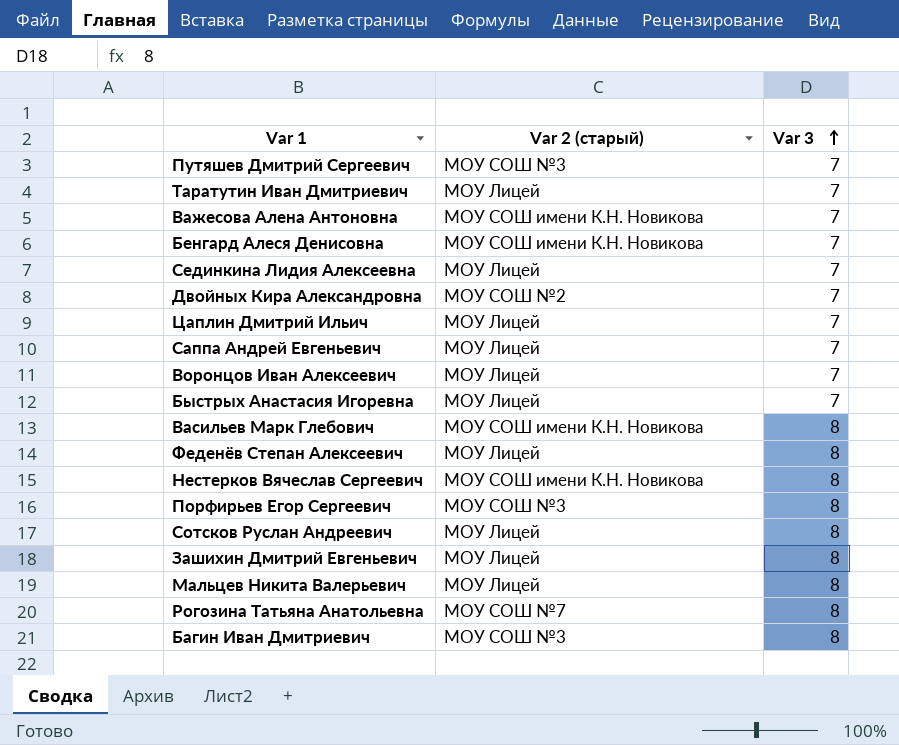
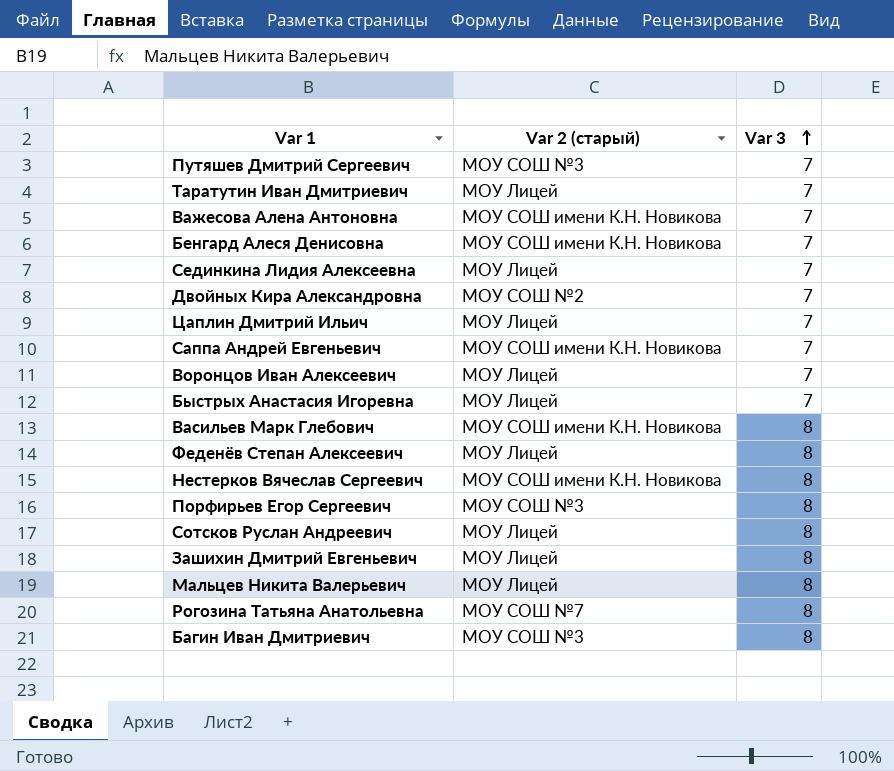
Саппа Андрей Евгеньевич | Var 2 (старый): МОУ Лицей -> МОУ СОШ имени К.Н. Новикова

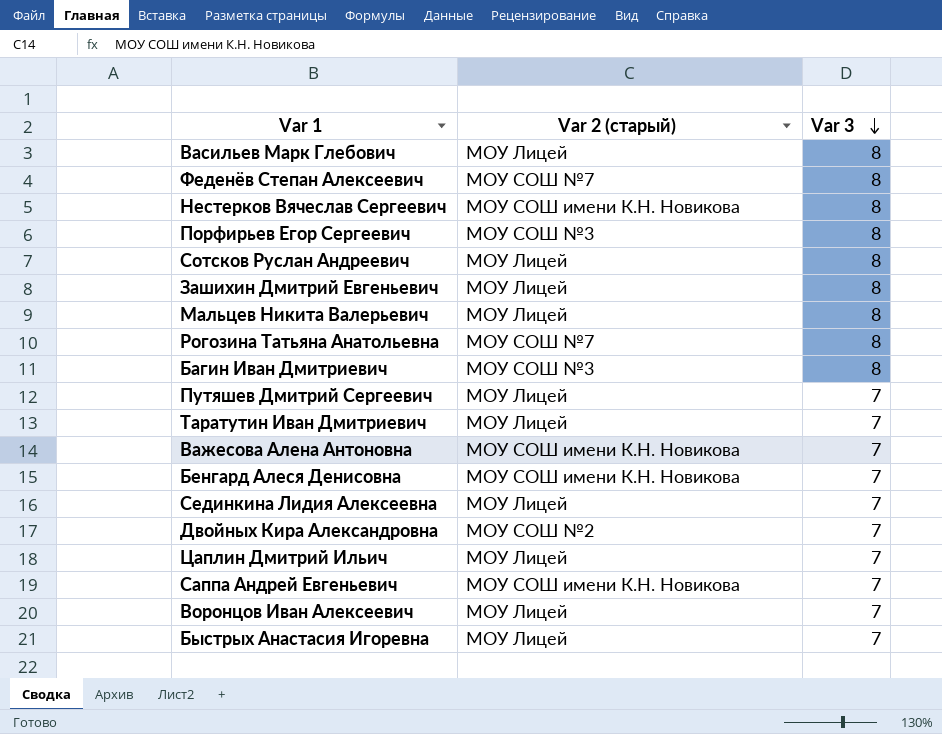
row order: Var 3 ascending -> Var 3 descending
Васильев Марк Глебович | Var 2 (старый): МОУ СОШ имени К.Н. Новикова -> МОУ Лицей
Феденёв Степан Алексеевич | Var 2 (старый): МОУ Лицей -> МОУ СОШ №7
Путяшев Дмитрий Сергеевич | Var 2 (старый): МОУ СОШ №3 -> МОУ Лицей

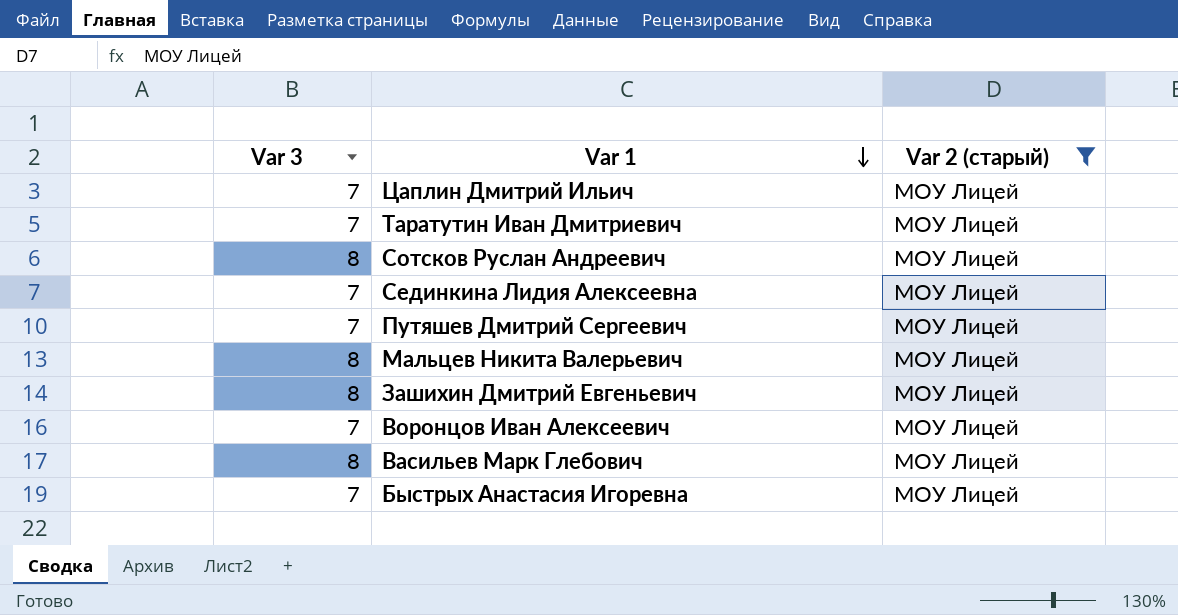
filter: none -> Var 2 (старый) = МОУ Лицей
row order: Var 3 descending -> Var 1 descending
column Var 3 | position: 3 -> 1

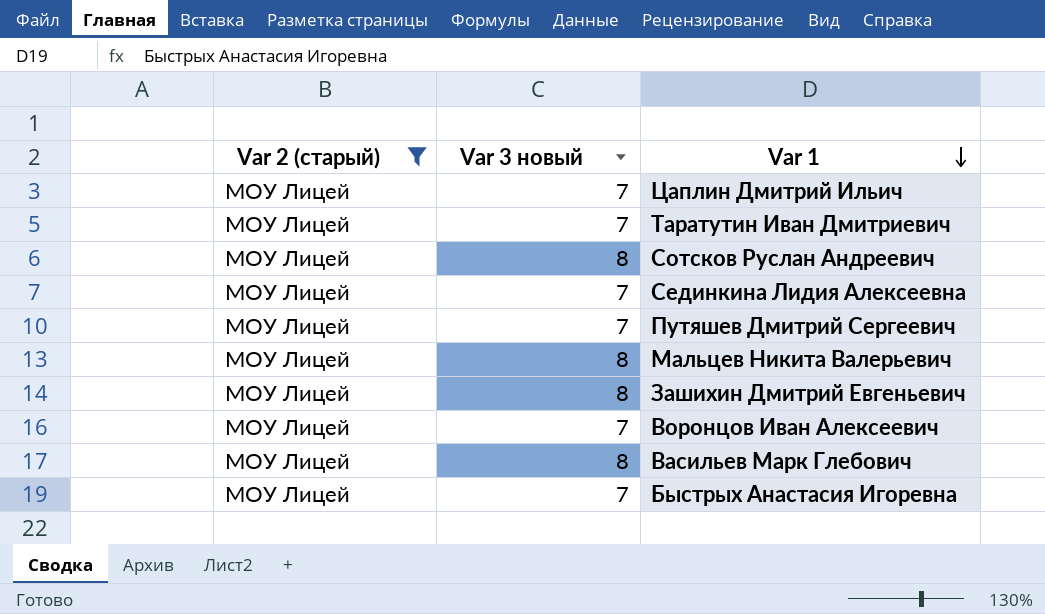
column Var 2 (старый) | position: 3 -> 1
column name: Var 3 -> Var 3 новый

